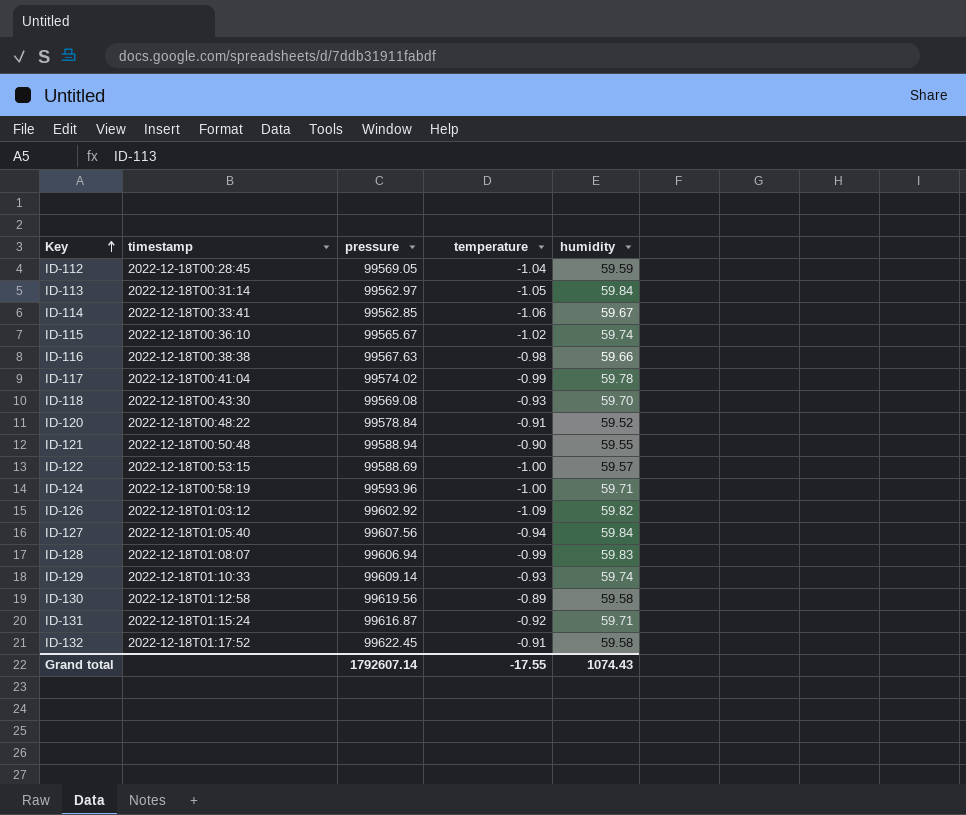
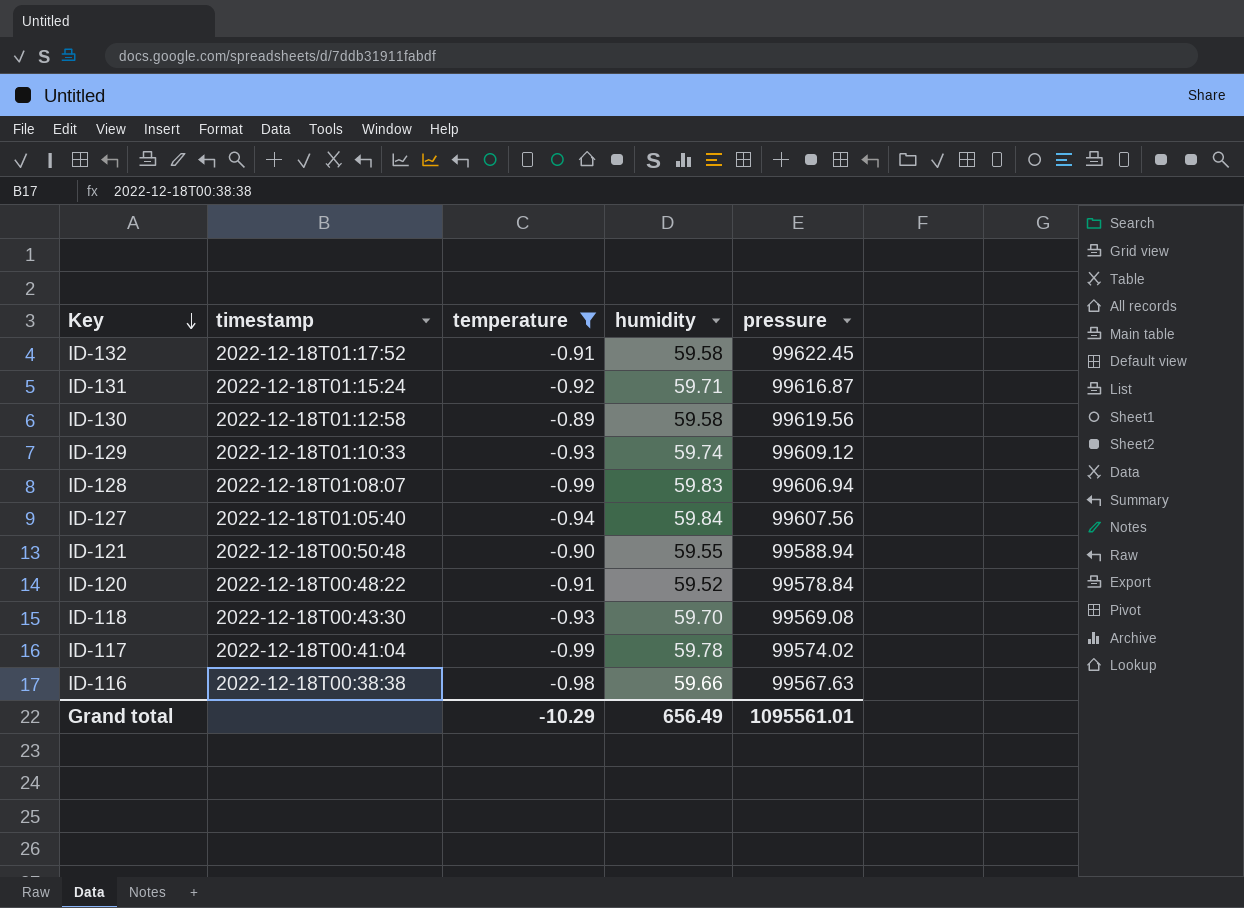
filter: none -> temperature >= -0.99
row order: Key ascending -> Key descending
column pressure | position: 3 -> 5
ID-129 | pressure: 99609.14 -> 99609.12
Grand total | temperature: -17.55 -> -10.29
Grand total | humidity: 1074.43 -> 656.49
Grand total | pressure: 1792607.14 -> 1095561.01

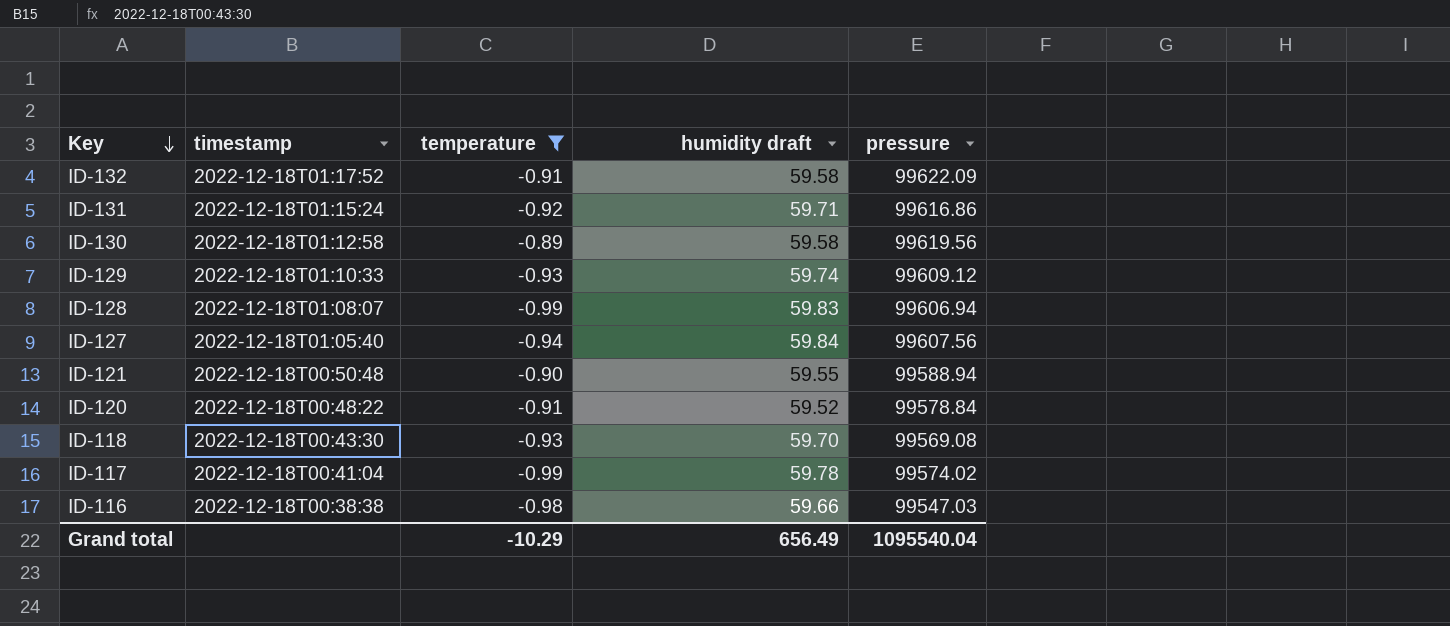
column name: humidity -> humidity draft
ID-132 | pressure: 99622.45 -> 99622.09
ID-131 | pressure: 99616.87 -> 99616.86
ID-116 | pressure: 99567.63 -> 99547.03
Grand total | pressure: 1095561.01 -> 1095540.04

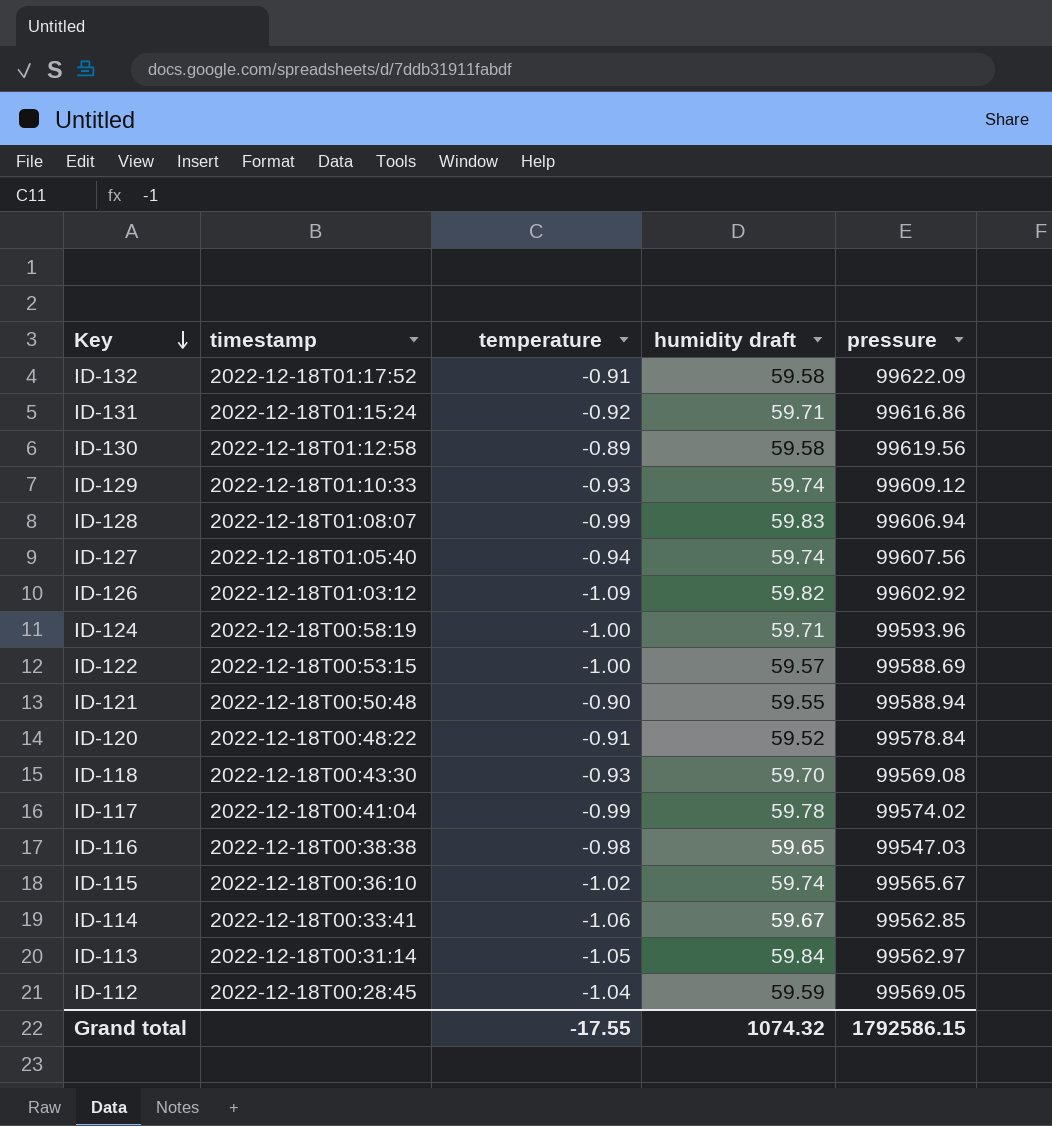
filter: temperature >= -0.99 -> none
ID-127 | humidity draft: 59.84 -> 59.74
ID-116 | humidity draft: 59.66 -> 59.65
Grand total | temperature: -10.29 -> -17.55
Grand total | humidity draft: 656.49 -> 1074.32
Grand total | pressure: 1095540.04 -> 1792586.15

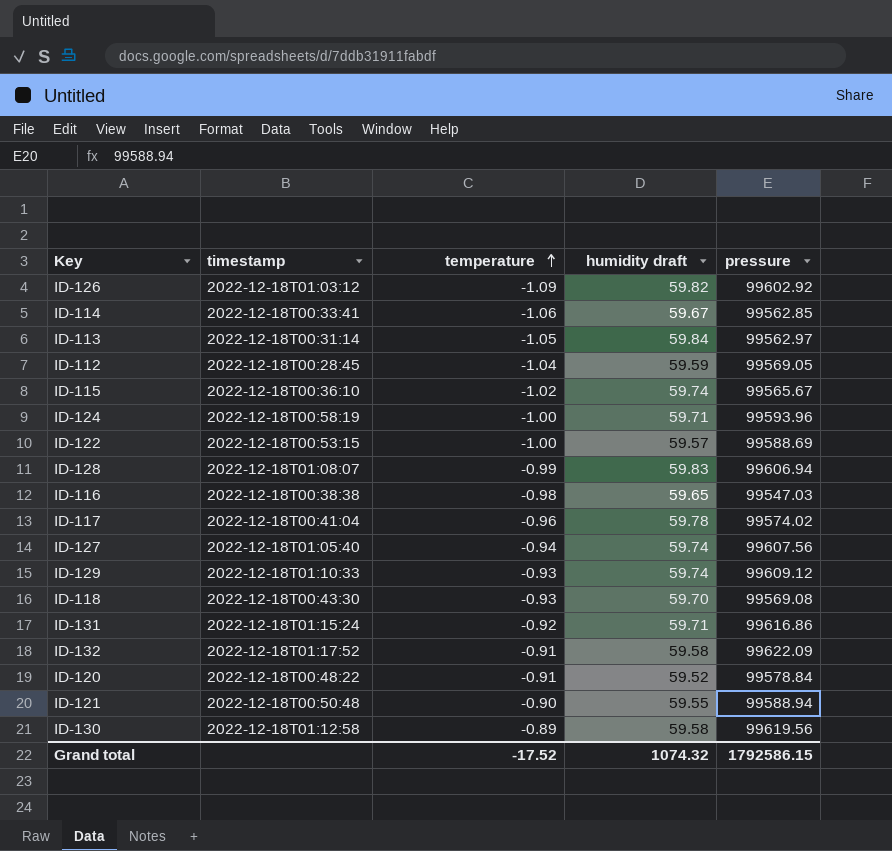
row order: Key descending -> temperature ascending
ID-117 | temperature: -0.99 -> -0.96
Grand total | temperature: -17.55 -> -17.52

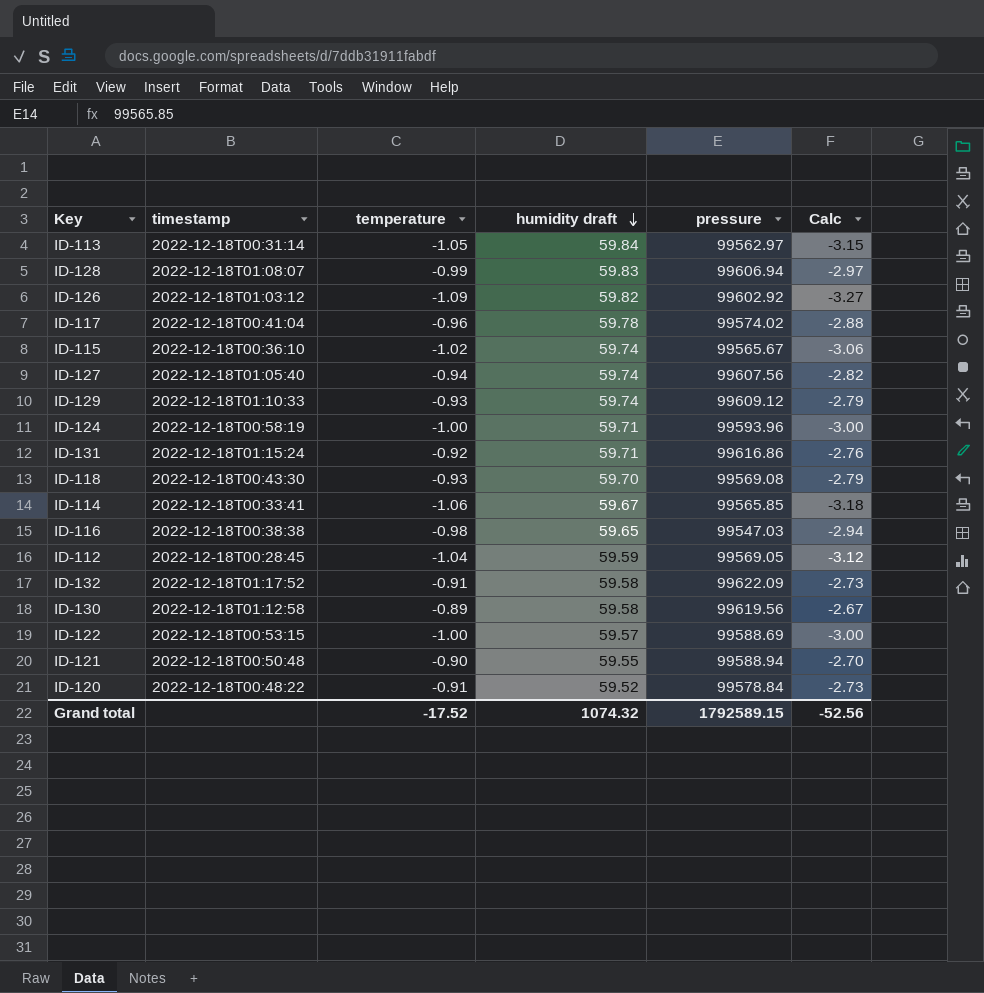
row order: temperature ascending -> humidity draft descending
column Calc | formula: none -> [temperature] * 3
ID-114 | pressure: 99562.85 -> 99565.85
Grand total | pressure: 1792586.15 -> 1792589.15

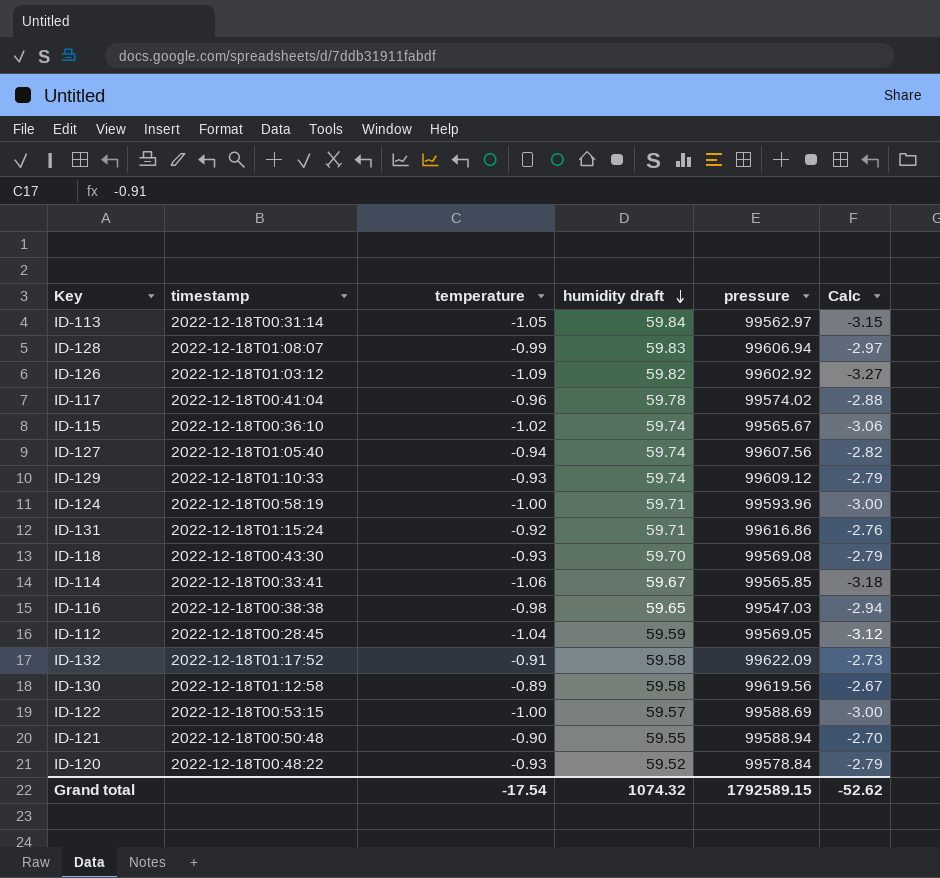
ID-120 | temperature: -0.91 -> -0.93
ID-120 | Calc: -2.73 -> -2.79
Grand total | temperature: -17.52 -> -17.54
Grand total | Calc: -52.56 -> -52.62

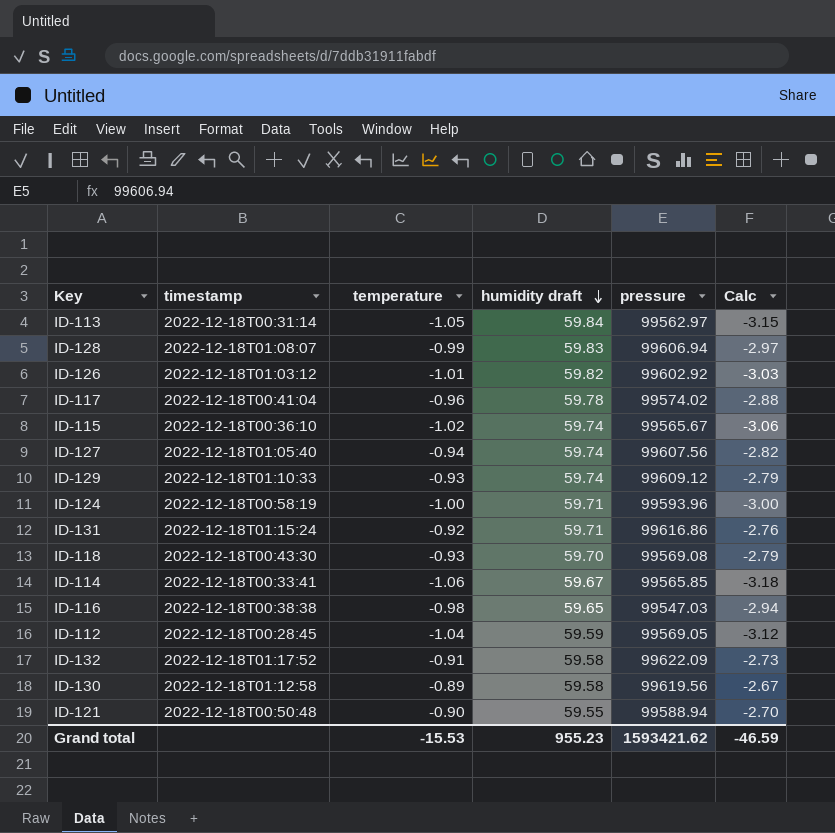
row ID-122: 2022-12-18T00:53:15 | -1.00 | 59.57 | 99588.69 | -3.00 -> none
row ID-120: 2022-12-18T00:48:22 | -0.93 | 59.52 | 99578.84 | -2.79 -> none
ID-126 | temperature: -1.09 -> -1.01
ID-126 | Calc: -3.27 -> -3.03
Grand total | temperature: -17.54 -> -15.53
Grand total | humidity draft: 1074.32 -> 955.23
Grand total | pressure: 1792589.15 -> 1593421.62
Grand total | Calc: -52.62 -> -46.59

